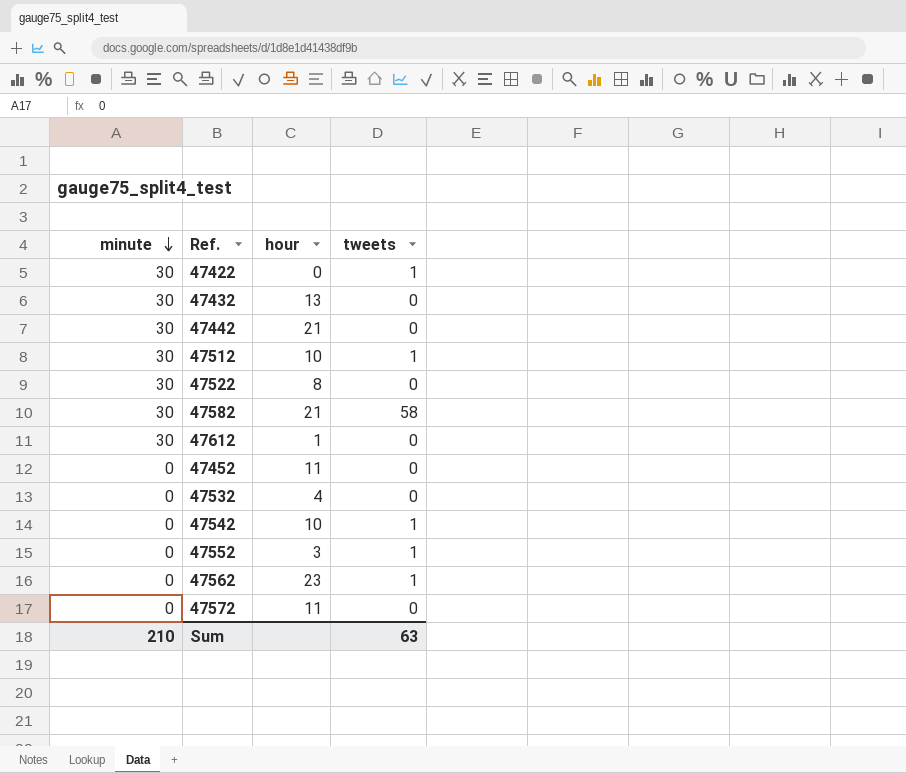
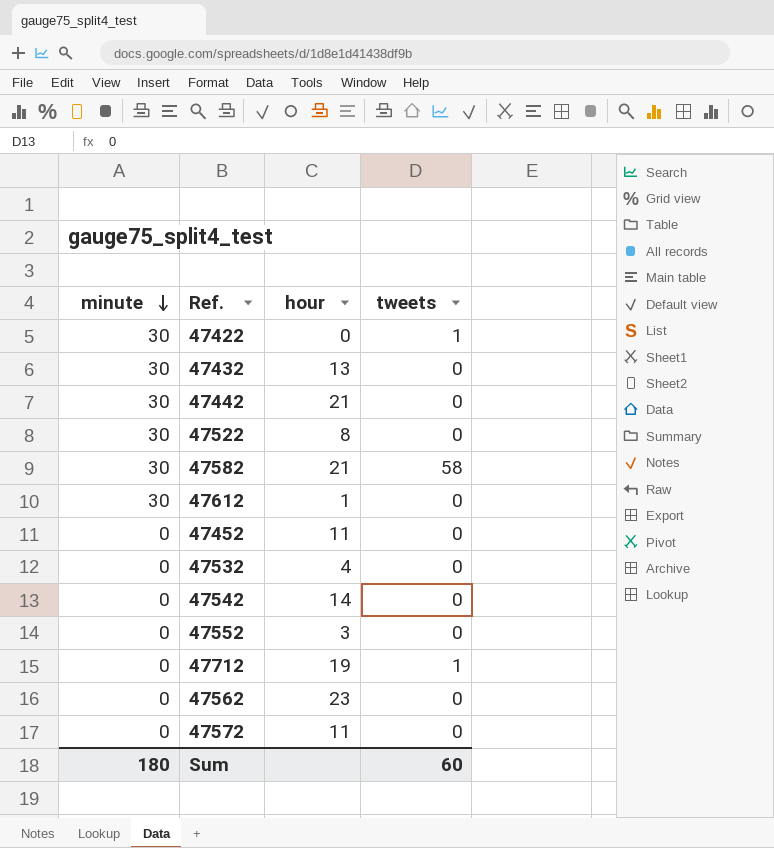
row 47512: 30 | 10 | 1 -> none
47542 | hour: 10 -> 14
47542 | tweets: 1 -> 0
47552 | tweets: 1 -> 0
row 47712: none -> 0 | 19 | 1
47562 | tweets: 1 -> 0
Sum | minute: 210 -> 180
Sum | tweets: 63 -> 60

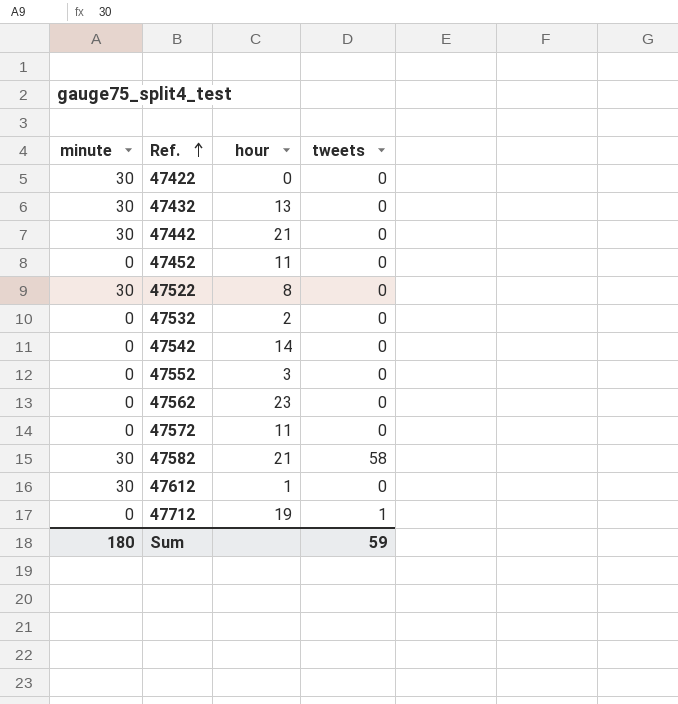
row order: minute descending -> Ref. ascending
47422 | tweets: 1 -> 0
47532 | hour: 4 -> 2
Sum | tweets: 60 -> 59

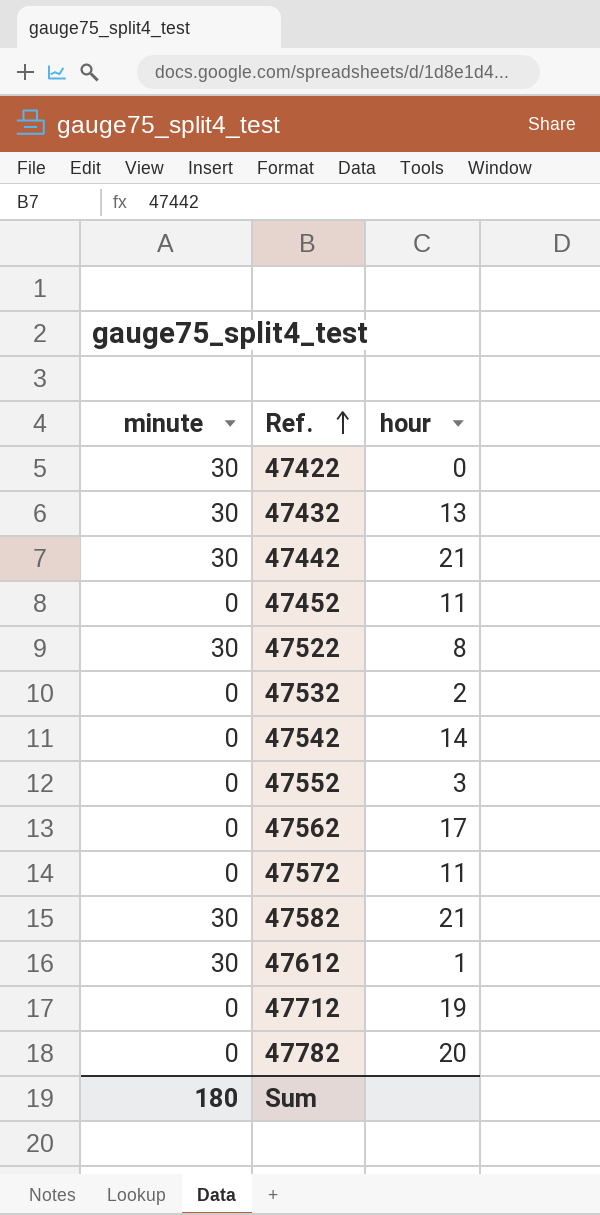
column tweets | position: 4 -> none
47562 | hour: 23 -> 17
row 47782: none -> 0 | 20

